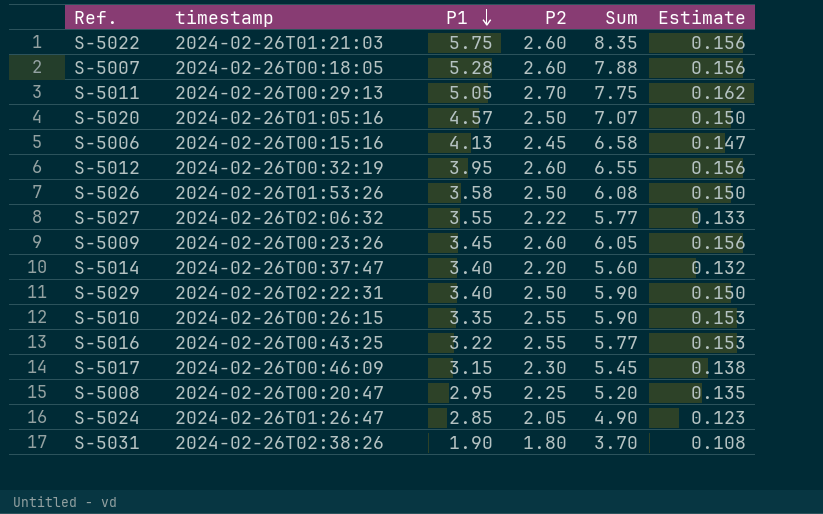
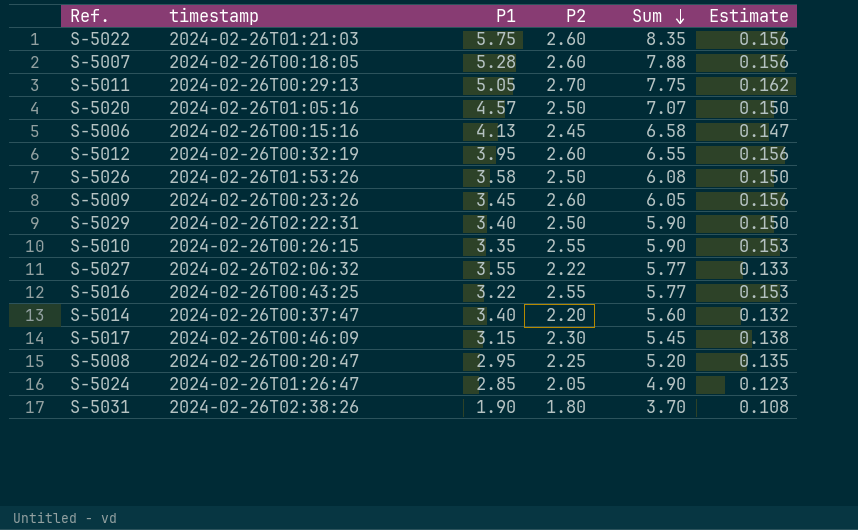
row order: P1 descending -> Sum descending

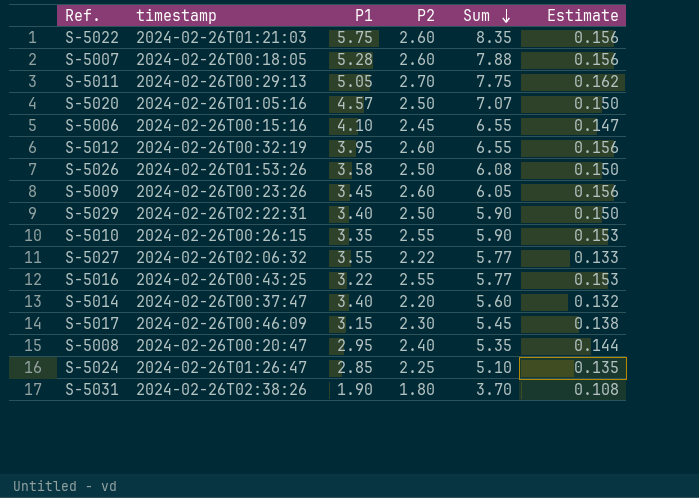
S-5006 | P1: 4.13 -> 4.10
S-5006 | Sum: 6.58 -> 6.55
S-5008 | P2: 2.25 -> 2.40
S-5008 | Sum: 5.20 -> 5.35
S-5008 | Estimate: 0.135 -> 0.144
S-5024 | P2: 2.05 -> 2.25
S-5024 | Sum: 4.90 -> 5.10
S-5024 | Estimate: 0.123 -> 0.135

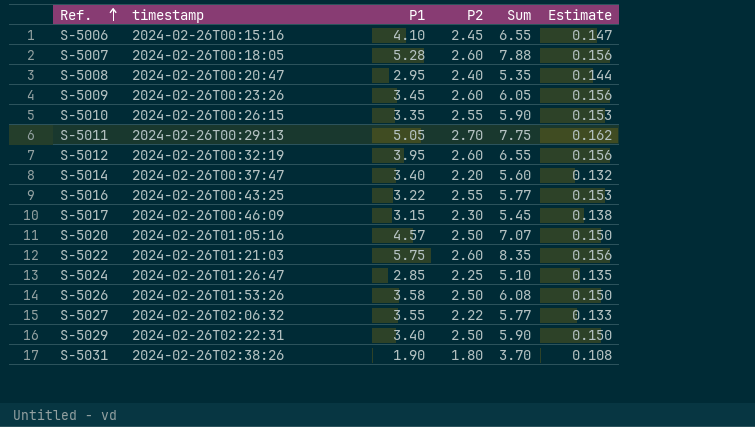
row order: Sum descending -> Ref. ascending

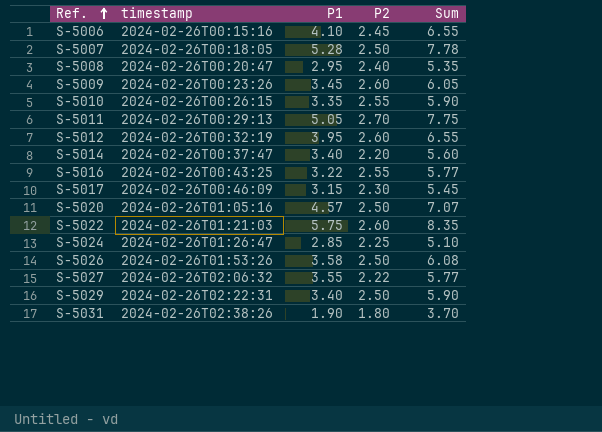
column Estimate | formula: [P2] * 0.06 -> none
S-5007 | P2: 2.60 -> 2.50
S-5007 | Sum: 7.88 -> 7.78

